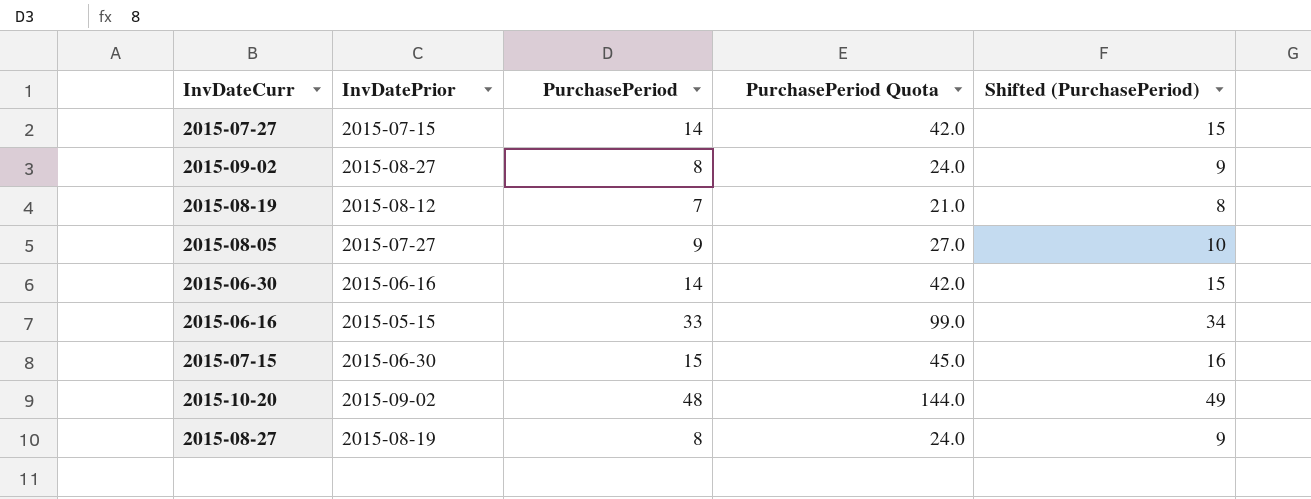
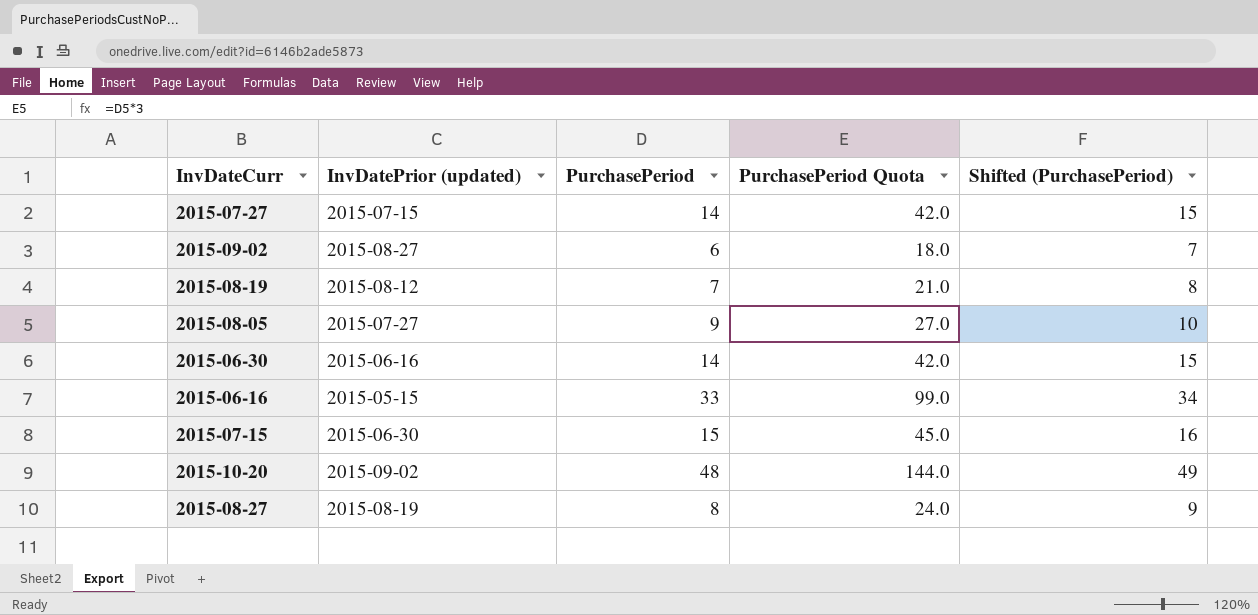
column name: InvDatePrior -> InvDatePrior (updated)
2015-09-02 | PurchasePeriod: 8 -> 6
2015-09-02 | PurchasePeriod Quota: 24.0 -> 18.0
2015-09-02 | Shifted (PurchasePeriod): 9 -> 7

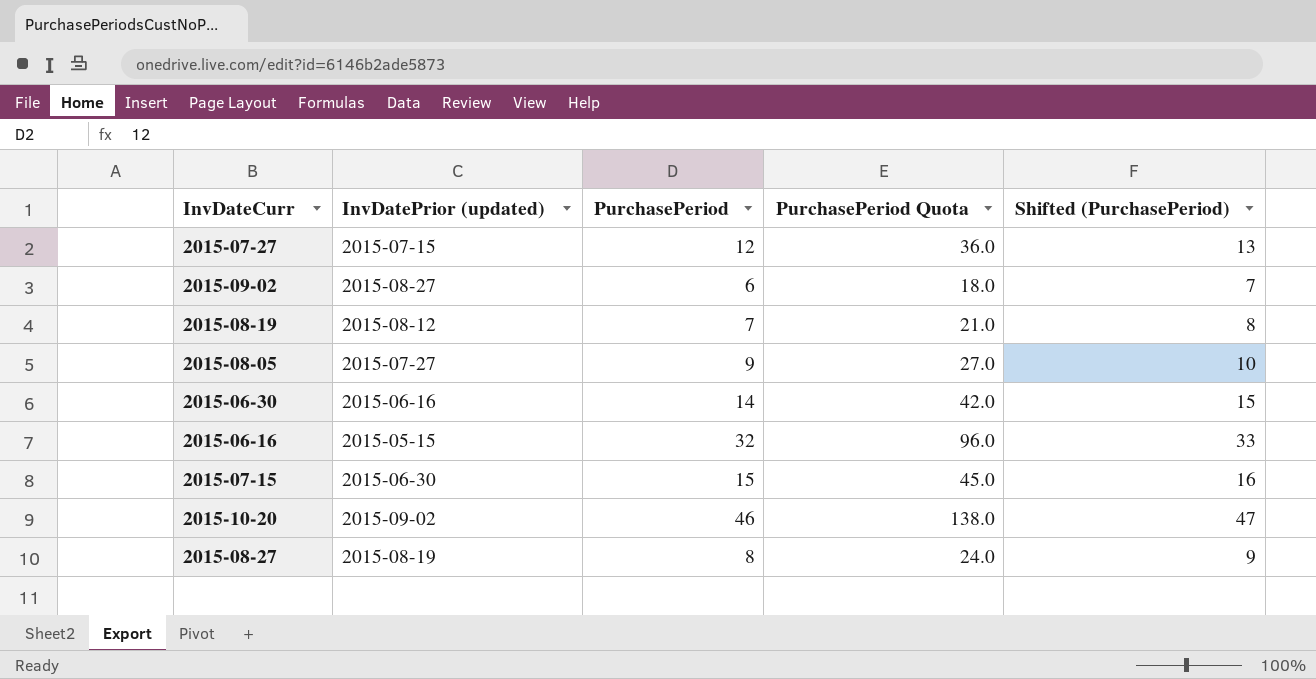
2015-07-27 | PurchasePeriod: 14 -> 12
2015-07-27 | PurchasePeriod Quota: 42.0 -> 36.0
2015-07-27 | Shifted (PurchasePeriod): 15 -> 13
2015-06-16 | PurchasePeriod: 33 -> 32
2015-06-16 | PurchasePeriod Quota: 99.0 -> 96.0
2015-06-16 | Shifted (PurchasePeriod): 34 -> 33
2015-10-20 | PurchasePeriod: 48 -> 46
2015-10-20 | PurchasePeriod Quota: 144.0 -> 138.0
2015-10-20 | Shifted (PurchasePeriod): 49 -> 47

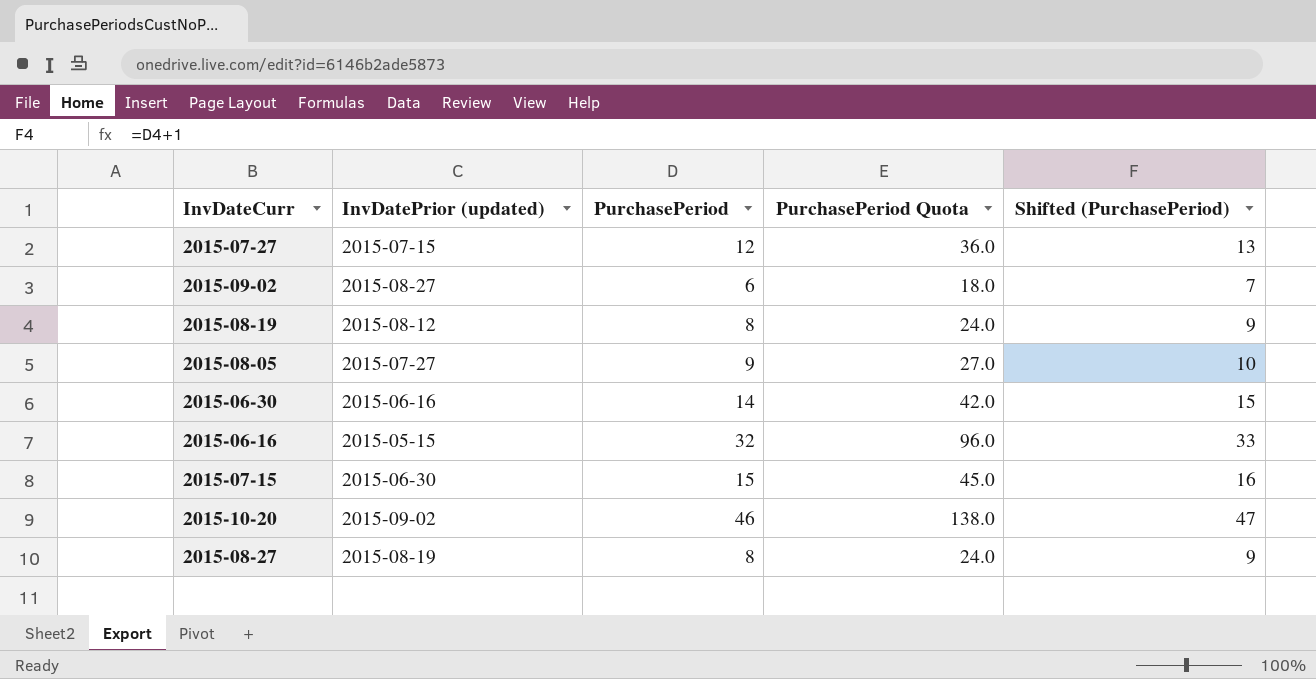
2015-08-19 | PurchasePeriod: 7 -> 8
2015-08-19 | PurchasePeriod Quota: 21.0 -> 24.0
2015-08-19 | Shifted (PurchasePeriod): 8 -> 9

